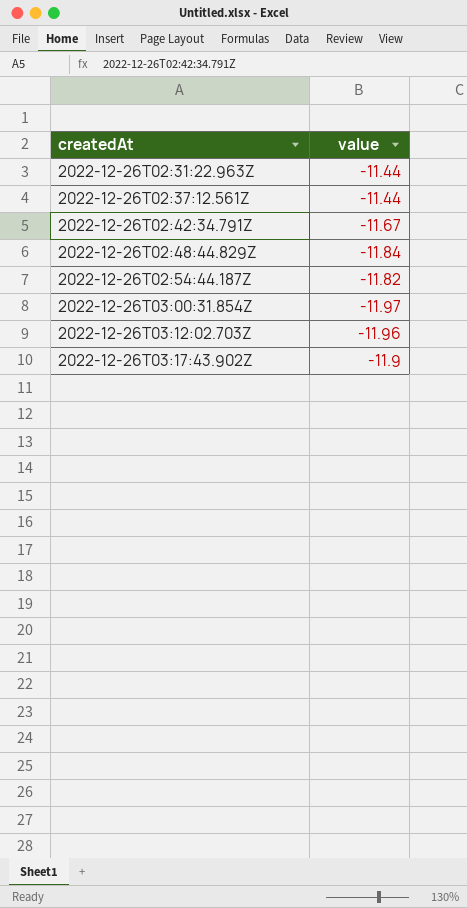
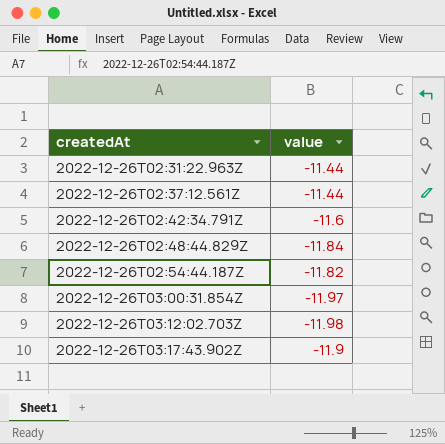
2022-12-26T02:42:34.791Z | value: -11.67 -> -11.6
2022-12-26T03:12:02.703Z | value: -11.96 -> -11.98

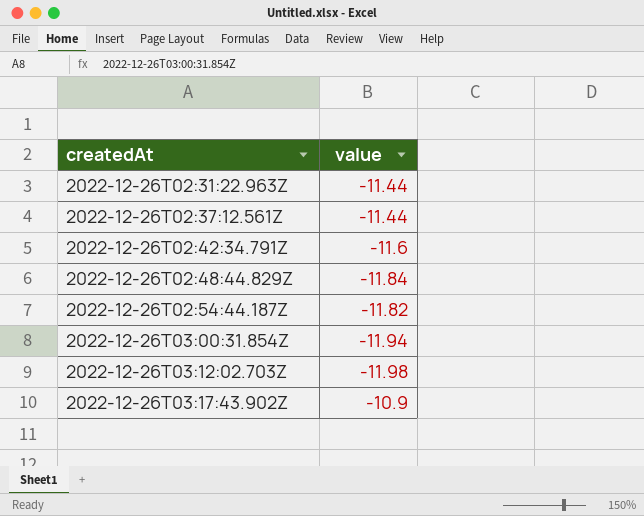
2022-12-26T03:00:31.854Z | value: -11.97 -> -11.94
2022-12-26T03:17:43.902Z | value: -11.9 -> -10.9

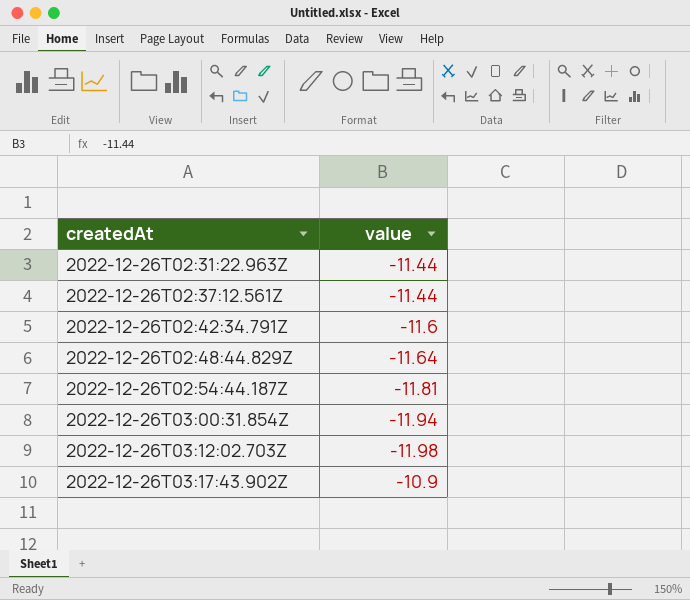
2022-12-26T02:48:44.829Z | value: -11.84 -> -11.64
2022-12-26T02:54:44.187Z | value: -11.82 -> -11.81

